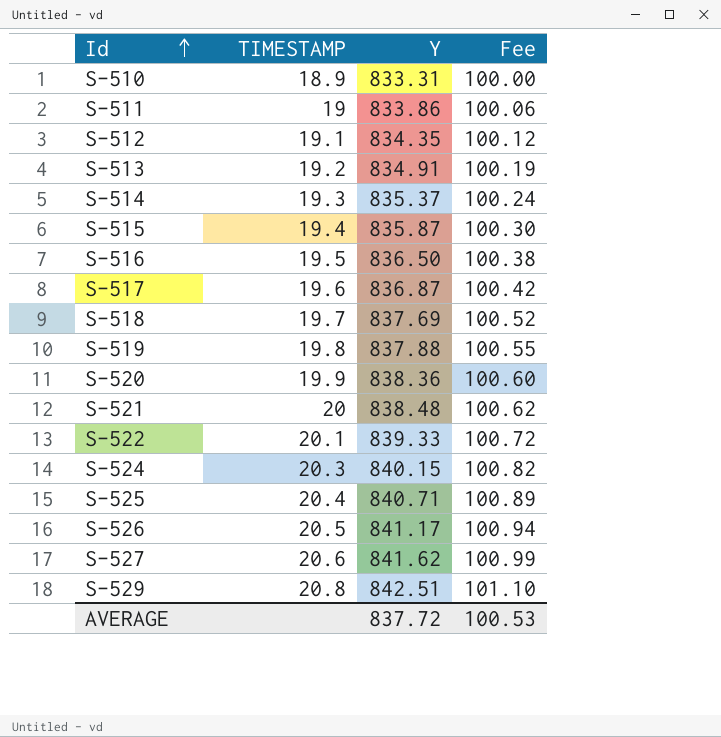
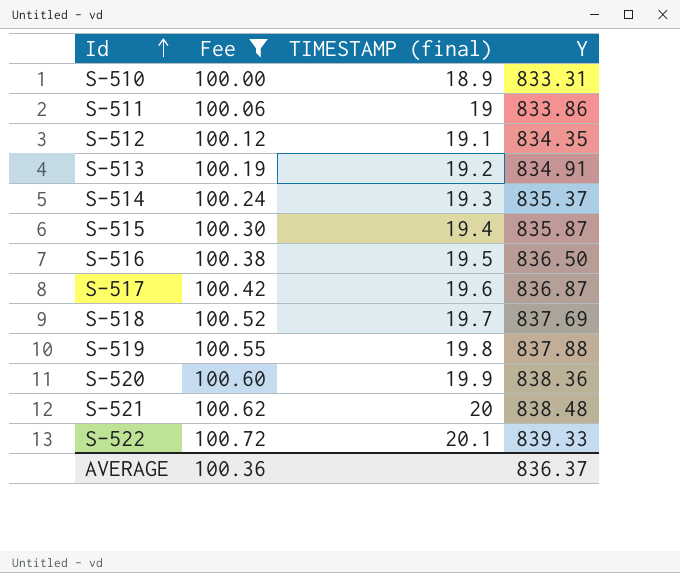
filter: none -> Fee <= 100.72
column Fee | position: 4 -> 2
column name: TIMESTAMP -> TIMESTAMP (final)
AVERAGE | Fee: 100.53 -> 100.36
AVERAGE | Y: 837.72 -> 836.37

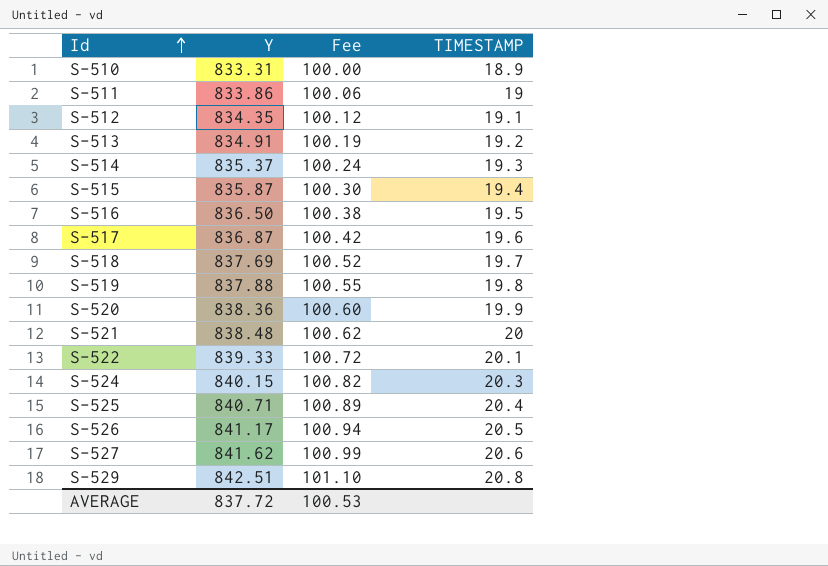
filter: Fee <= 100.72 -> none
column Y | position: 4 -> 2
column name: TIMESTAMP (final) -> TIMESTAMP
AVERAGE | Y: 836.37 -> 837.72
AVERAGE | Fee: 100.36 -> 100.53

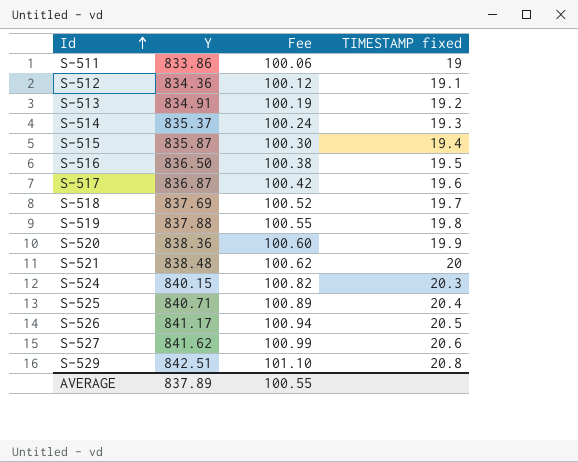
column name: TIMESTAMP -> TIMESTAMP fixed
row S-510: 833.31 | 100.00 | 18.9 -> none
row S-522: 839.33 | 100.72 | 20.1 -> none
S-512 | Y: 834.35 -> 834.36
AVERAGE | Y: 837.72 -> 837.89
AVERAGE | Fee: 100.53 -> 100.55

